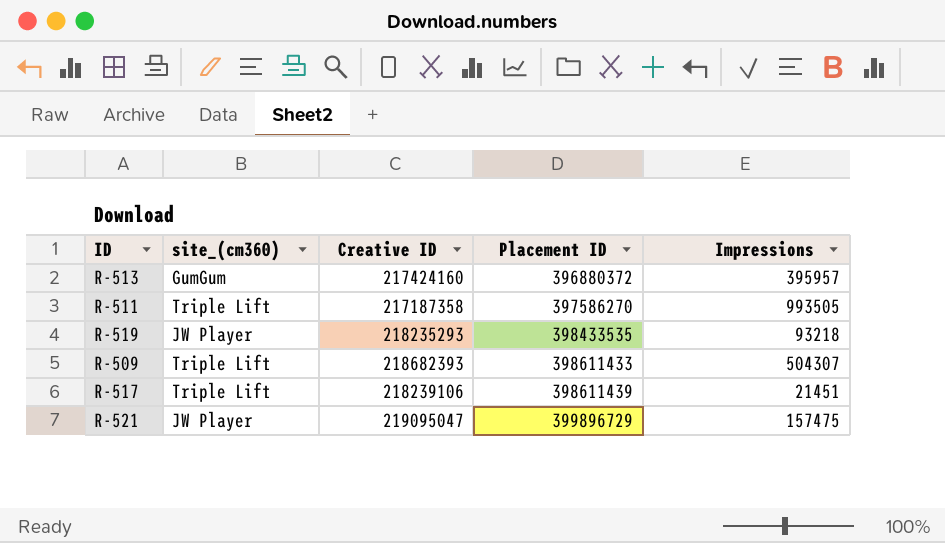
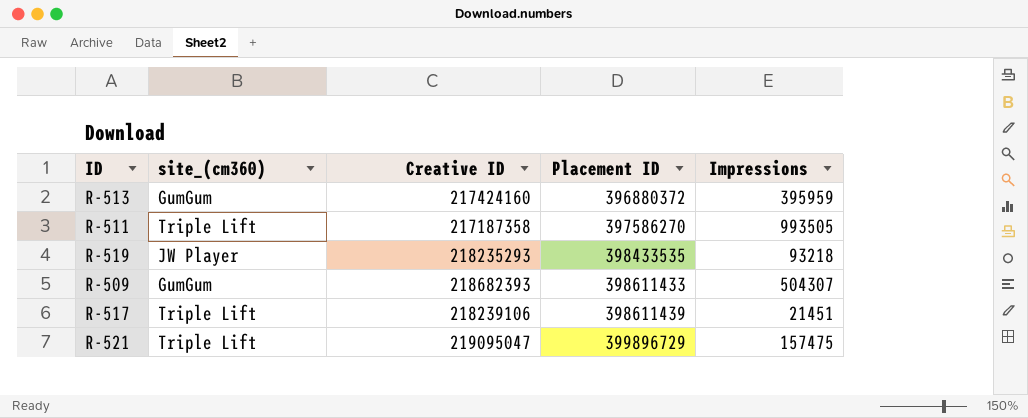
R-513 | Impressions: 395957 -> 395959
R-509 | site_(cm360): Triple Lift -> GumGum
R-521 | site_(cm360): JW Player -> Triple Lift

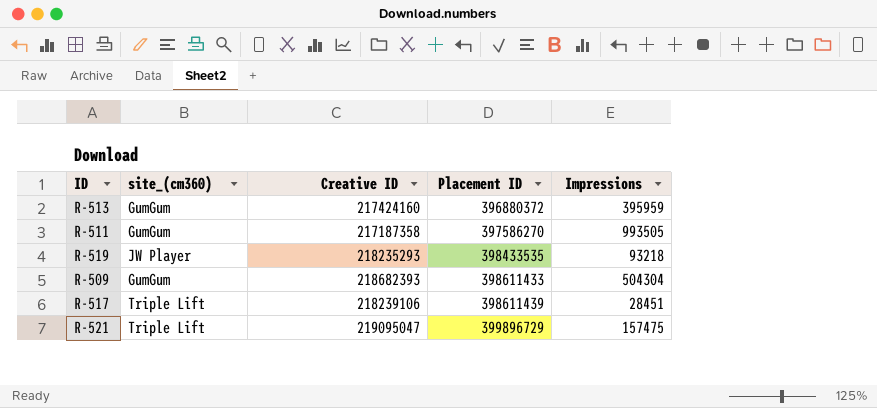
R-511 | site_(cm360): Triple Lift -> GumGum
R-509 | Impressions: 504307 -> 504304
R-517 | Impressions: 21451 -> 28451

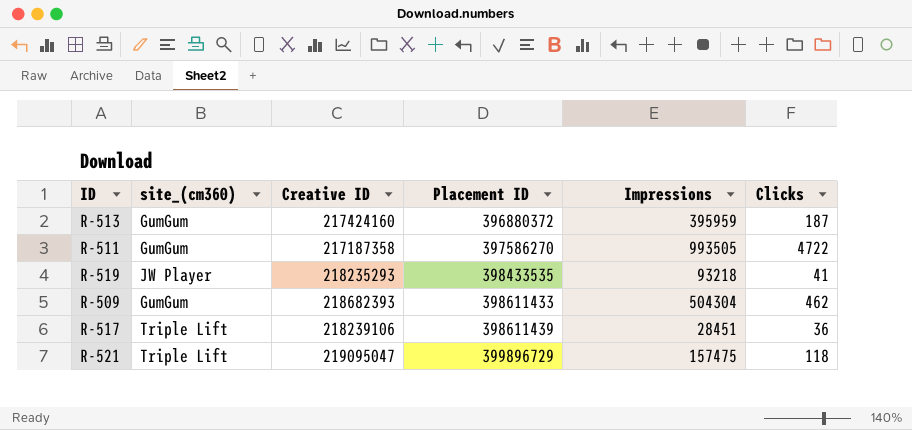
column Clicks | position: none -> 6

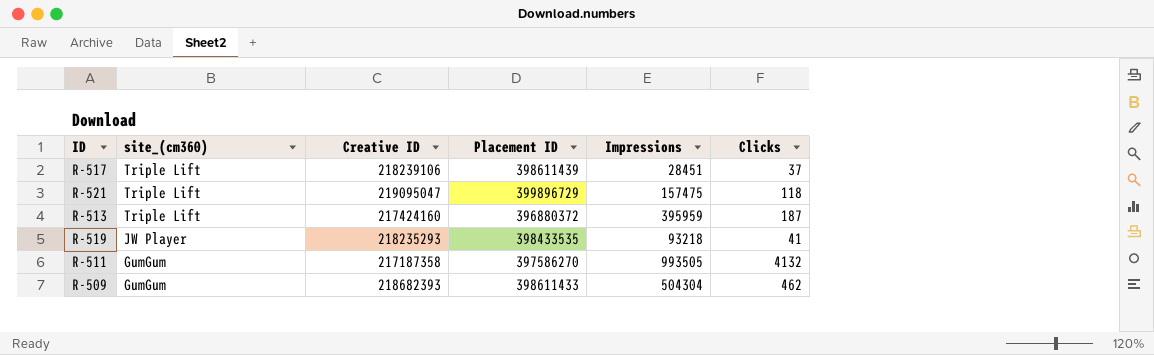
row order: Placement ID ascending -> site_(cm360) descending
R-517 | Clicks: 36 -> 37
R-513 | site_(cm360): GumGum -> Triple Lift
R-511 | Clicks: 4722 -> 4132

